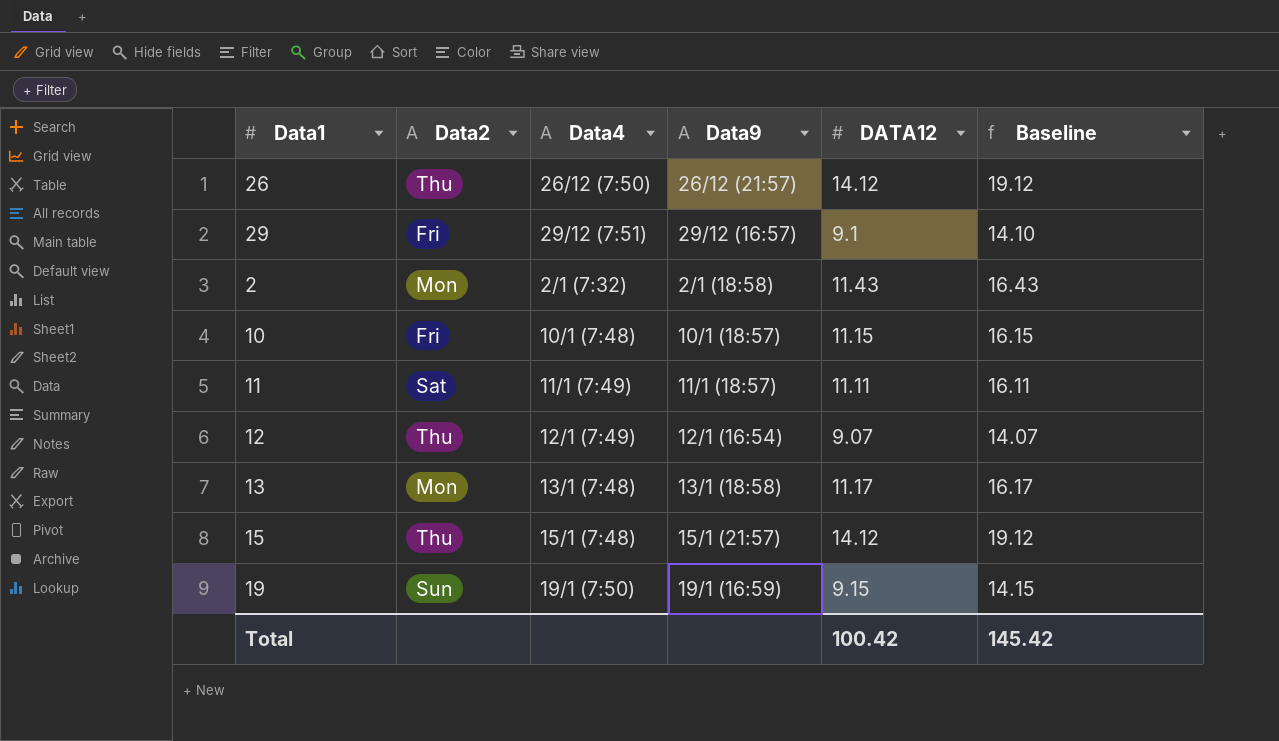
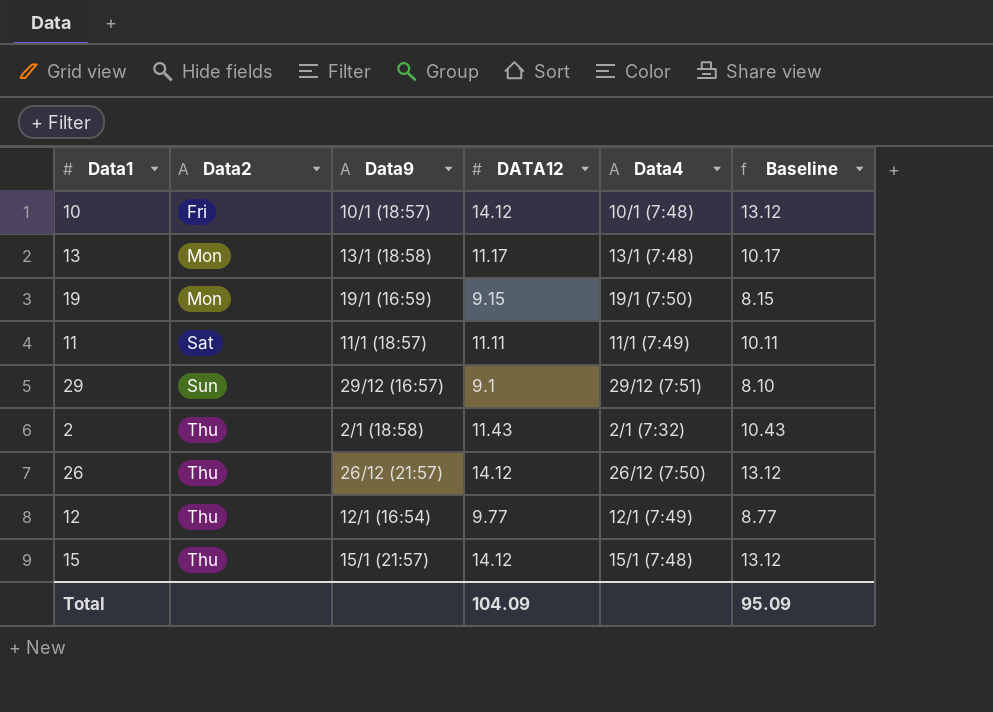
row order: none -> Data2 ascending
column Data4 | position: 3 -> 5
column Baseline | formula: [DATA12] + 5 -> [DATA12] - 1
10 | DATA12: 11.15 -> 14.12
19 | Data2: Sun -> Mon
29 | Data2: Fri -> Sun
2 | Data2: Mon -> Thu
12 | DATA12: 9.07 -> 9.77
Total | DATA12: 100.42 -> 104.09
Total | Baseline: 145.42 -> 95.09

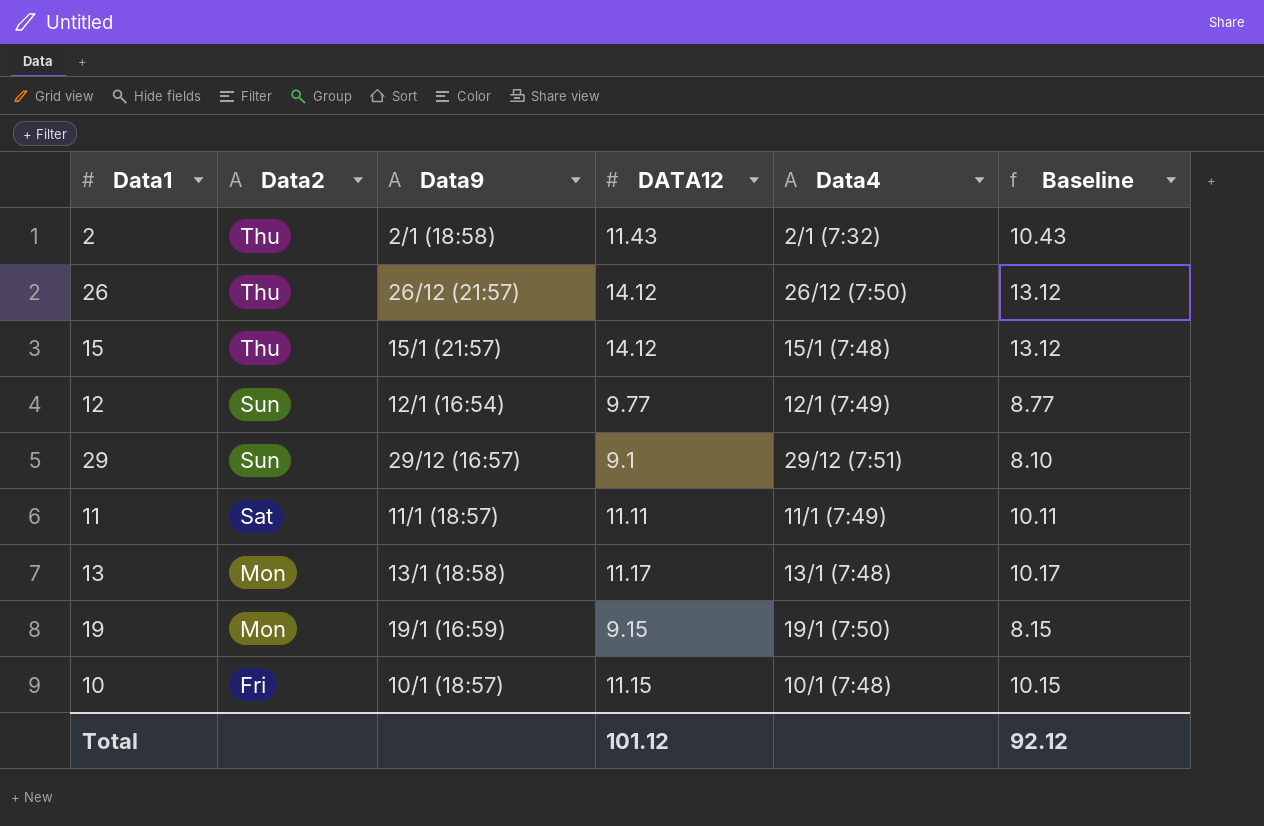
row order: Data2 ascending -> Data2 descending
12 | Data2: Thu -> Sun
10 | DATA12: 14.12 -> 11.15
10 | Baseline: 13.12 -> 10.15
Total | DATA12: 104.09 -> 101.12
Total | Baseline: 95.09 -> 92.12

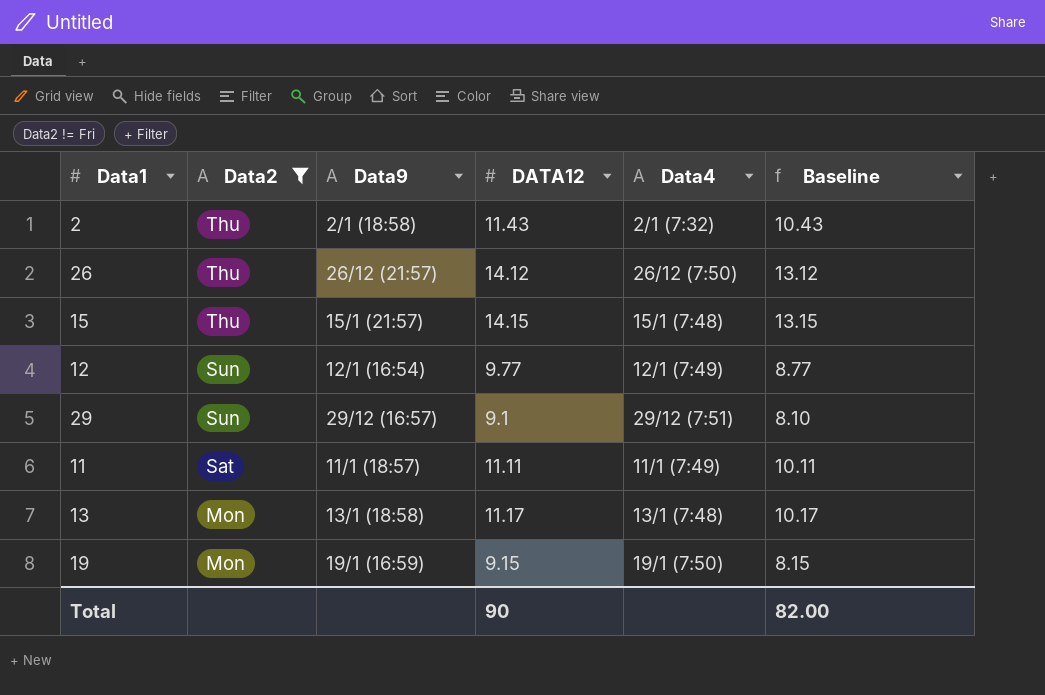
filter: none -> Data2 != Fri
15 | DATA12: 14.12 -> 14.15
15 | Baseline: 13.12 -> 13.15
Total | DATA12: 101.12 -> 90
Total | Baseline: 92.12 -> 82.00

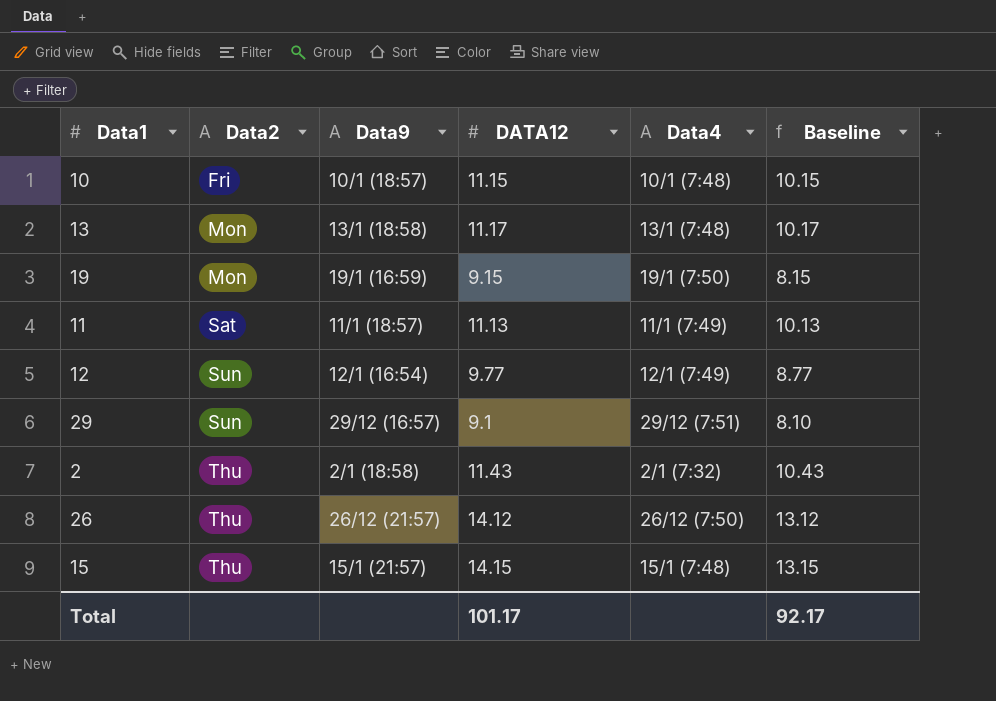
filter: Data2 != Fri -> none
row order: Data2 descending -> Data2 ascending
11 | DATA12: 11.11 -> 11.13
11 | Baseline: 10.11 -> 10.13
Total | DATA12: 90 -> 101.17
Total | Baseline: 82.00 -> 92.17

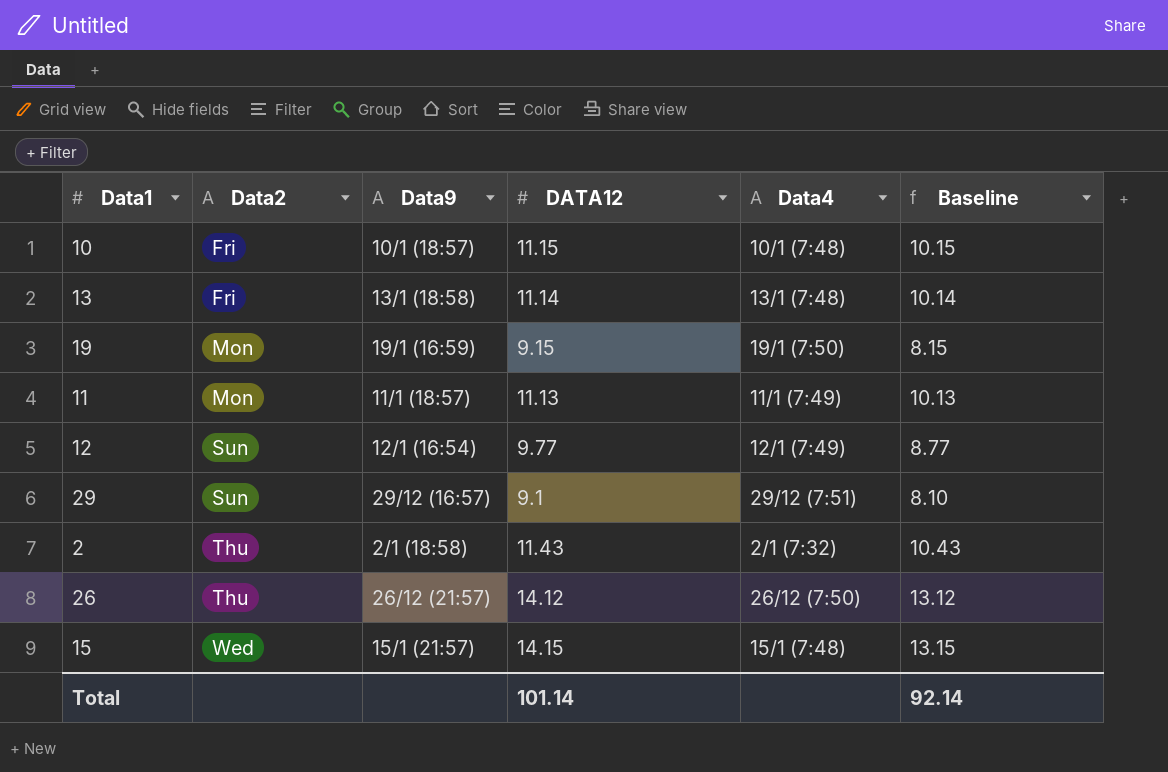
13 | Data2: Mon -> Fri
13 | DATA12: 11.17 -> 11.14
13 | Baseline: 10.17 -> 10.14
11 | Data2: Sat -> Mon
15 | Data2: Thu -> Wed
Total | DATA12: 101.17 -> 101.14
Total | Baseline: 92.17 -> 92.14

